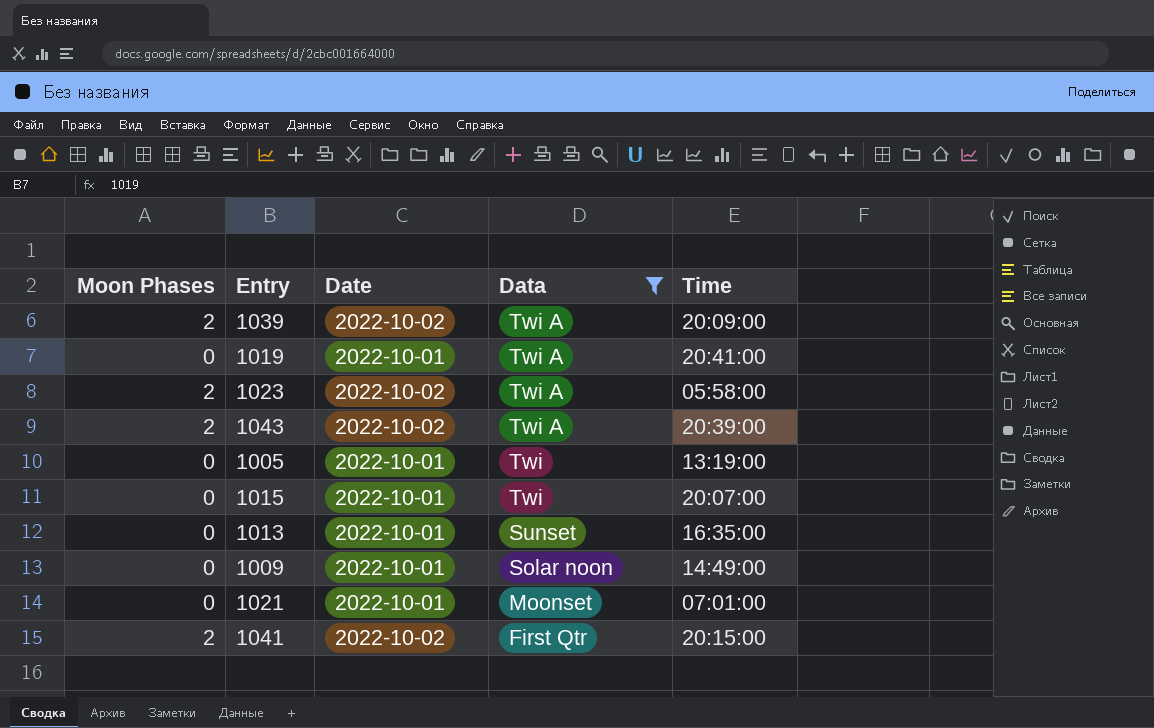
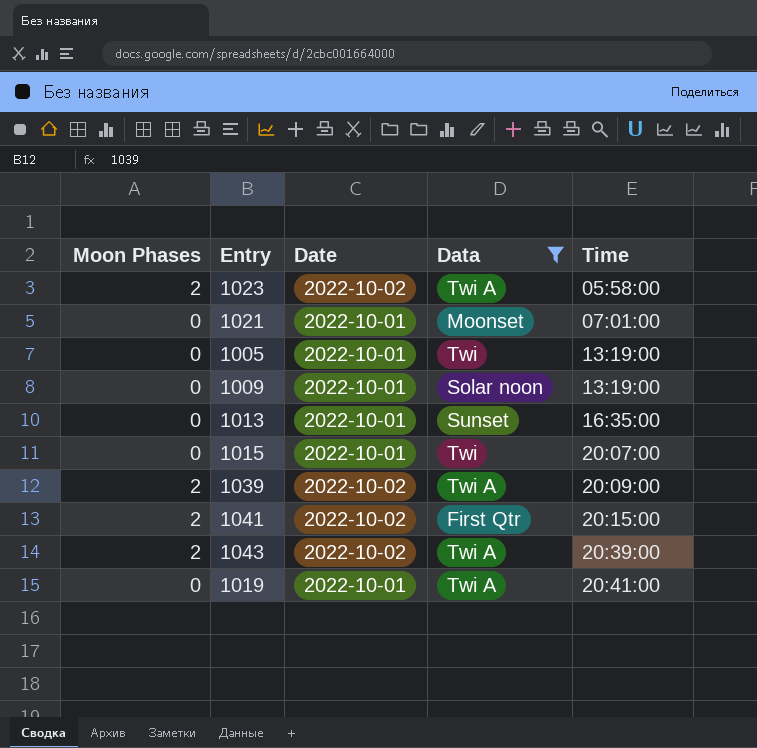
row order: Data descending -> Time ascending
1009 | Time: 14:49:00 -> 13:19:00

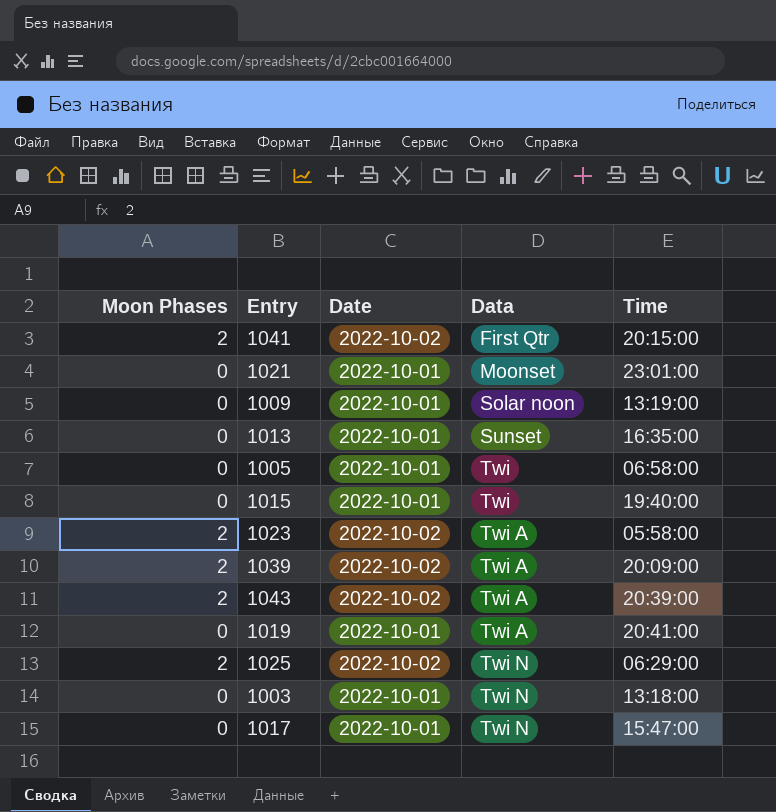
filter: Data != Twi N -> none
row order: Time ascending -> Data ascending
1021 | Time: 07:01:00 -> 23:01:00
1005 | Time: 13:19:00 -> 06:58:00
1015 | Time: 20:07:00 -> 19:40:00

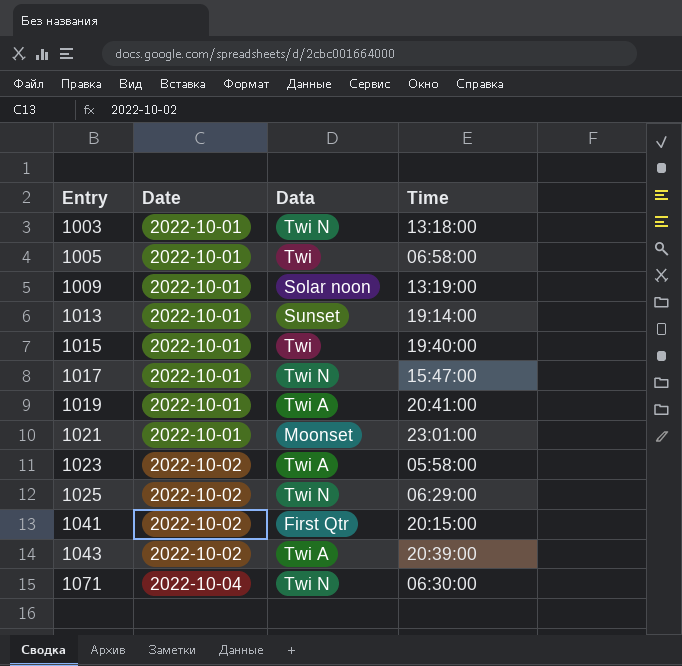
row order: Data ascending -> Entry ascending
column Moon Phases | position: 1 -> none
row 1039: 2 | 2022-10-02 | Twi A | 20:09:00 -> none
1013 | Time: 16:35:00 -> 19:14:00
row 1071: none -> 2022-10-04 | Twi N | 06:30:00

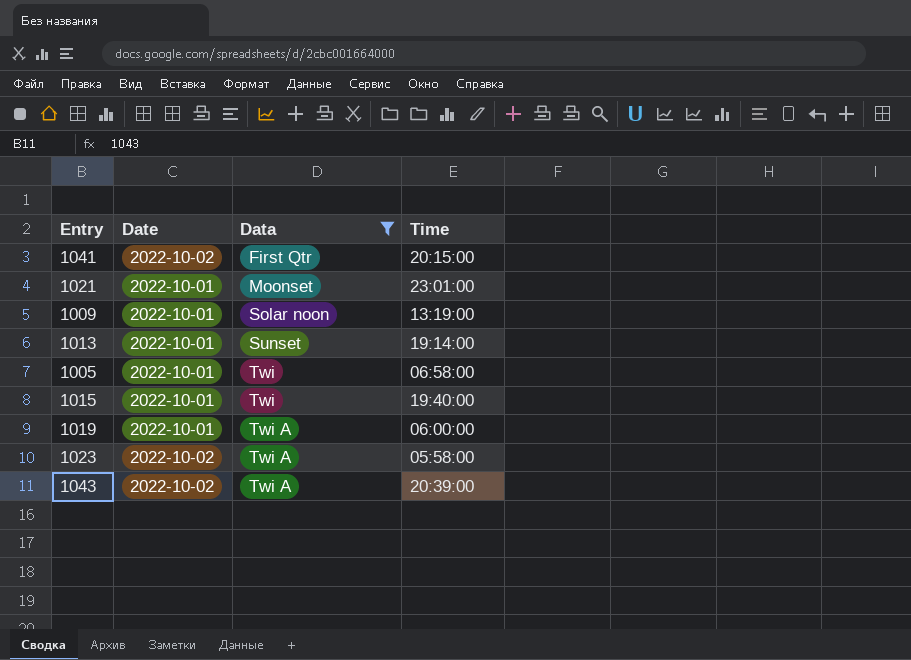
filter: none -> Data != Twi N
row order: Entry ascending -> Data ascending
1019 | Time: 20:41:00 -> 06:00:00

